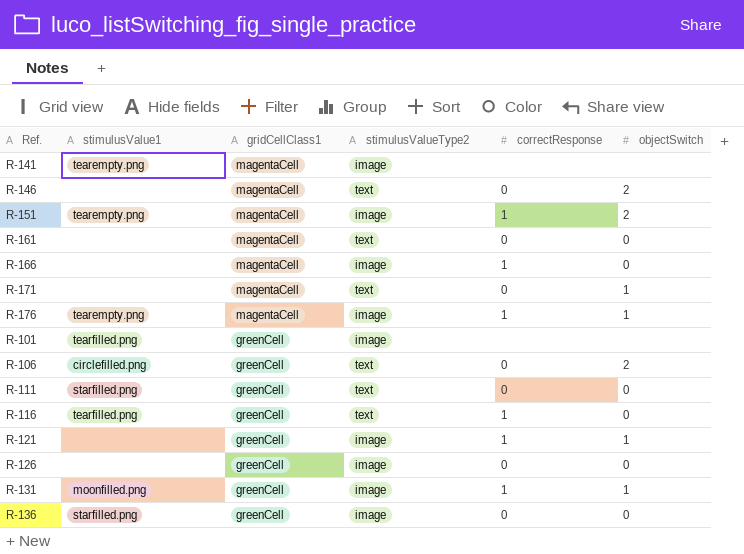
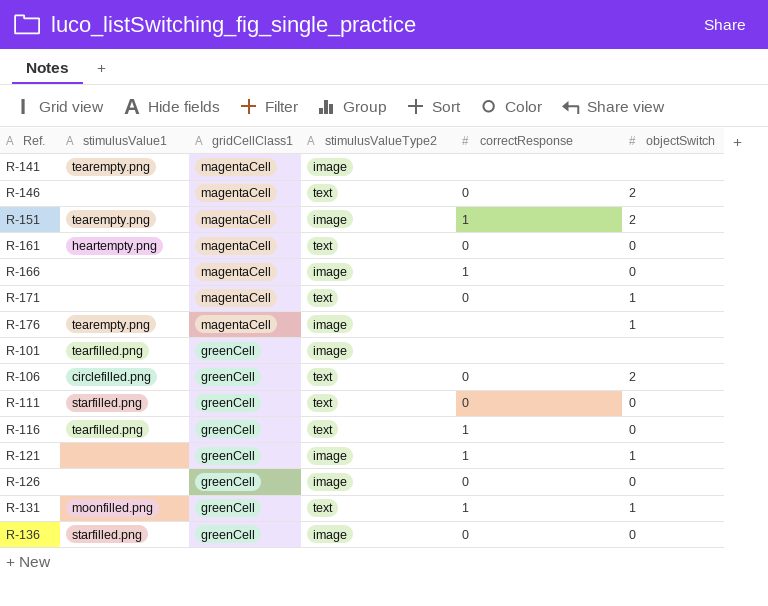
R-161 | stimulusValue1: none -> heartempty.png
R-176 | correctResponse: 1 -> none
R-131 | stimulusValueType2: image -> text

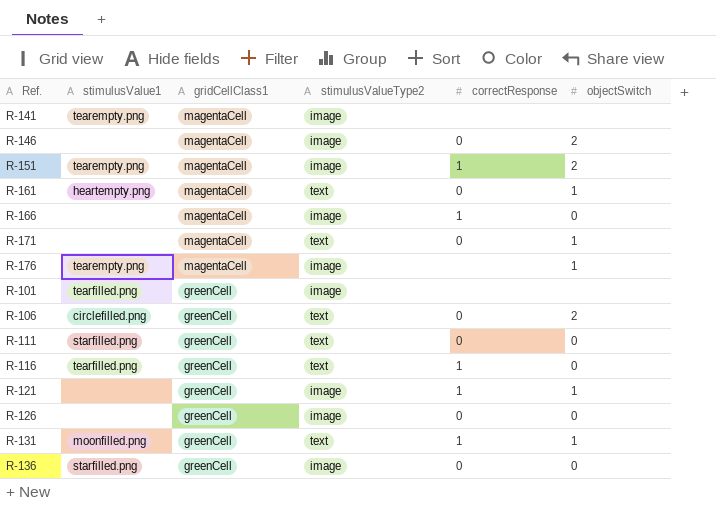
R-146 | stimulusValueType2: text -> image
R-161 | objectSwitch: 0 -> 1

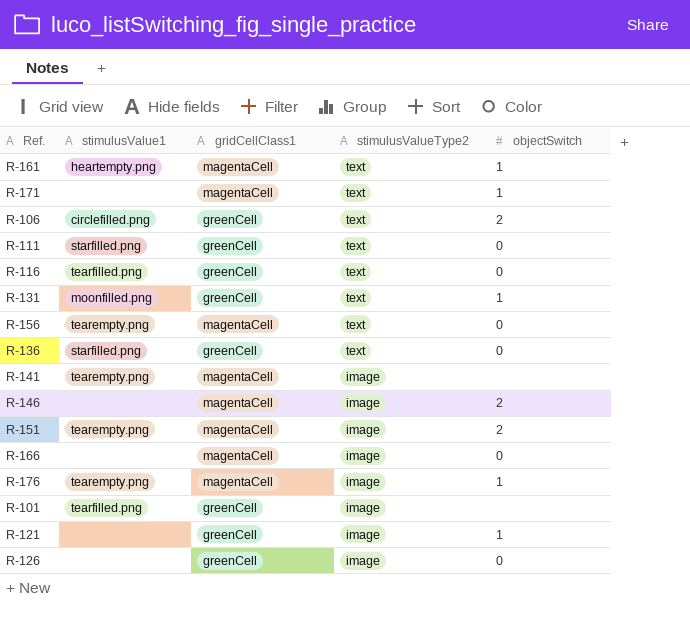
row order: gridCellClass1 descending -> stimulusValueType2 descending
column correctResponse | position: 5 -> none
row R-156: none -> tearempty.png | magentaCell | text | 0
R-136 | stimulusValueType2: image -> text

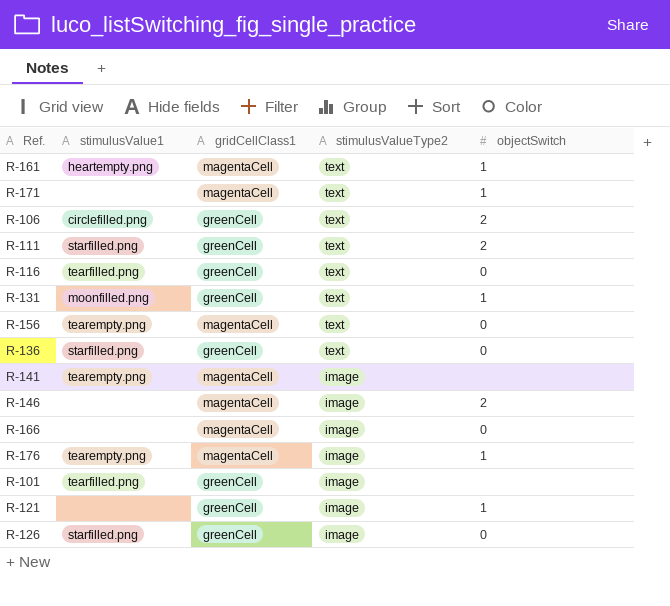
row R-151: tearempty.png | magentaCell | image | 2 -> none
R-111 | objectSwitch: 0 -> 2
R-126 | stimulusValue1: none -> starfilled.png

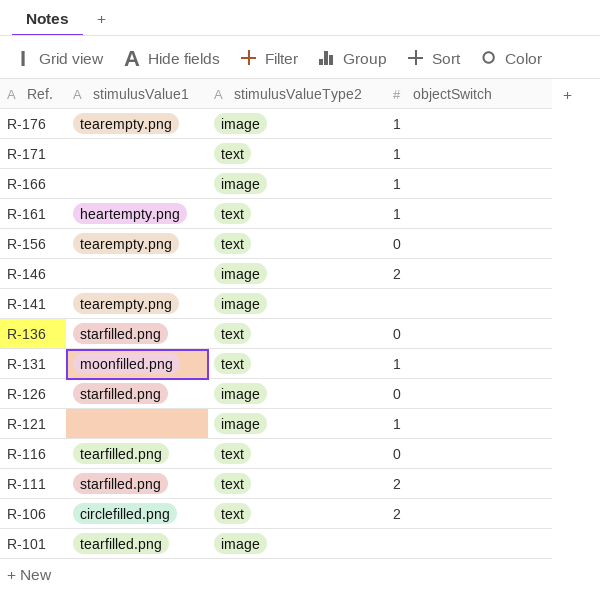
row order: stimulusValueType2 descending -> Ref. descending
column gridCellClass1 | position: 3 -> none
R-166 | objectSwitch: 0 -> 1

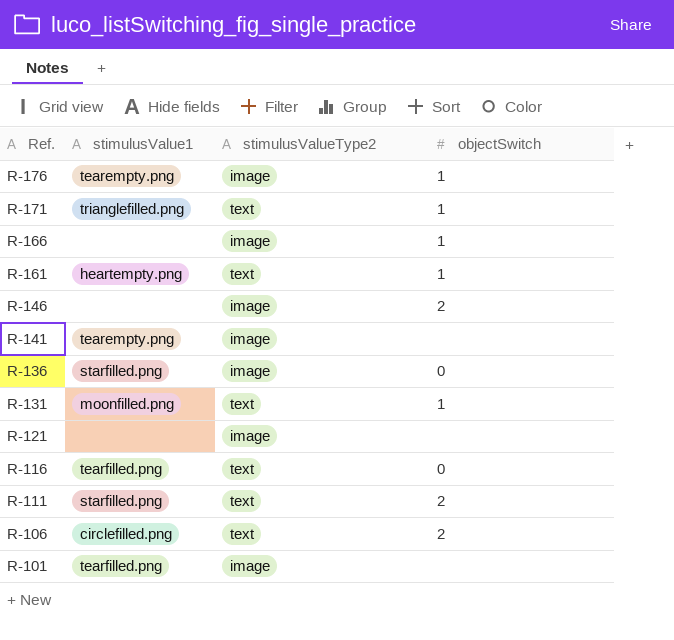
row R-156: tearempty.png | text | 0 -> none
row R-126: starfilled.png | image | 0 -> none
R-171 | stimulusValue1: none -> trianglefilled.png
R-136 | stimulusValueType2: text -> image
R-121 | objectSwitch: 1 -> none

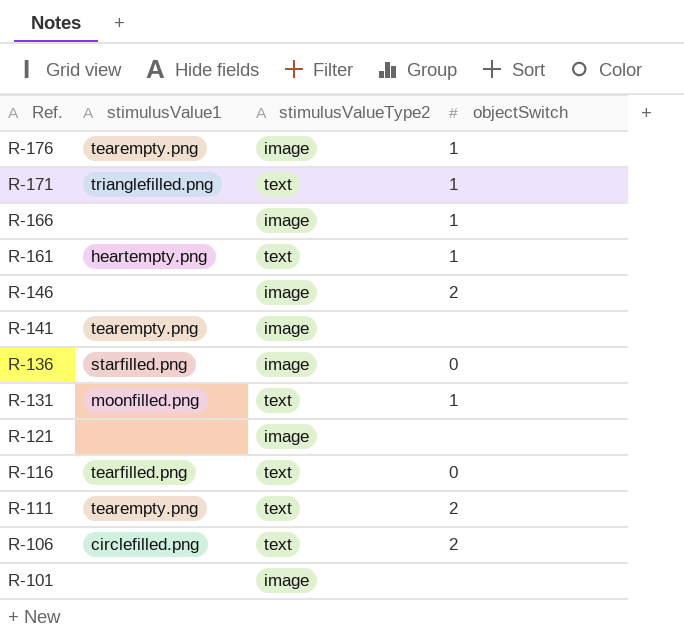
R-111 | stimulusValue1: starfilled.png -> tearempty.png
R-101 | stimulusValue1: tearfilled.png -> none

